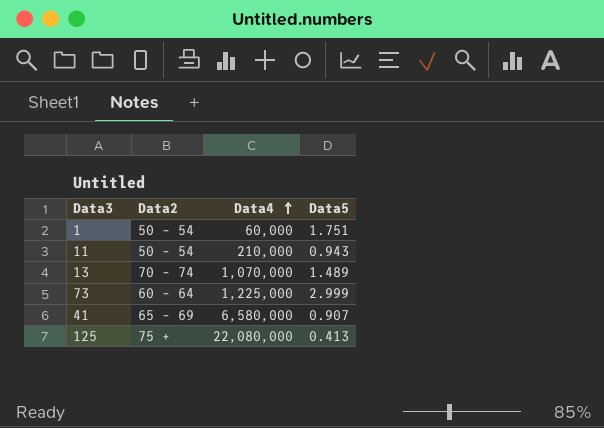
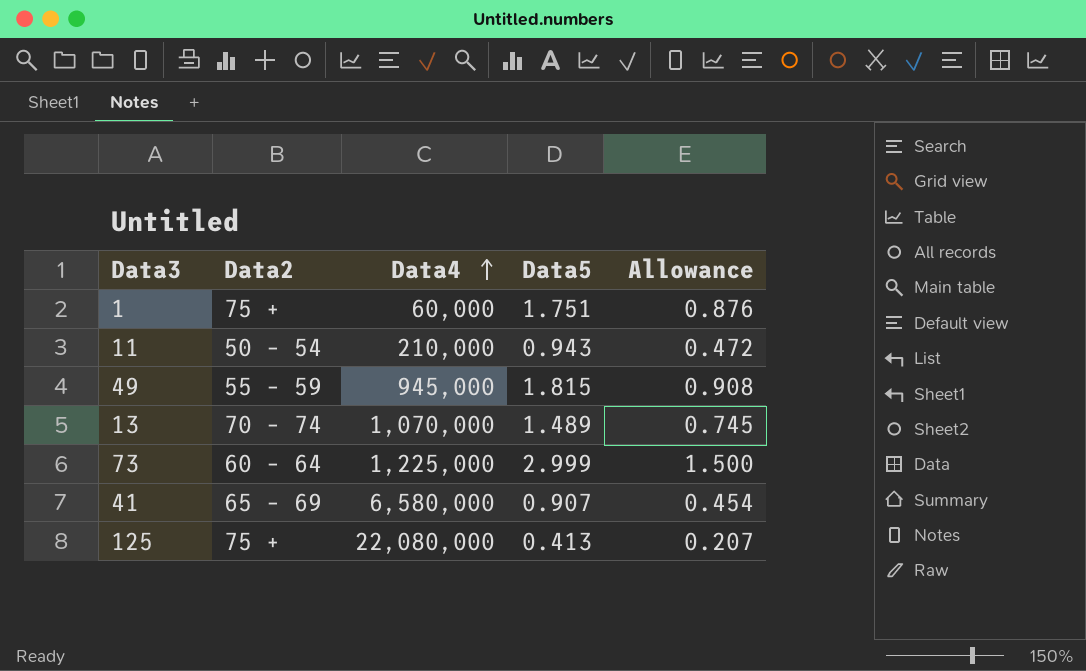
column Allowance | formula: none -> [Data5] * 0.5
1 | Data2: 50 – 54 -> 75 +
row 49: none -> 55 – 59 | 945,000 | 1.815 | 0.908

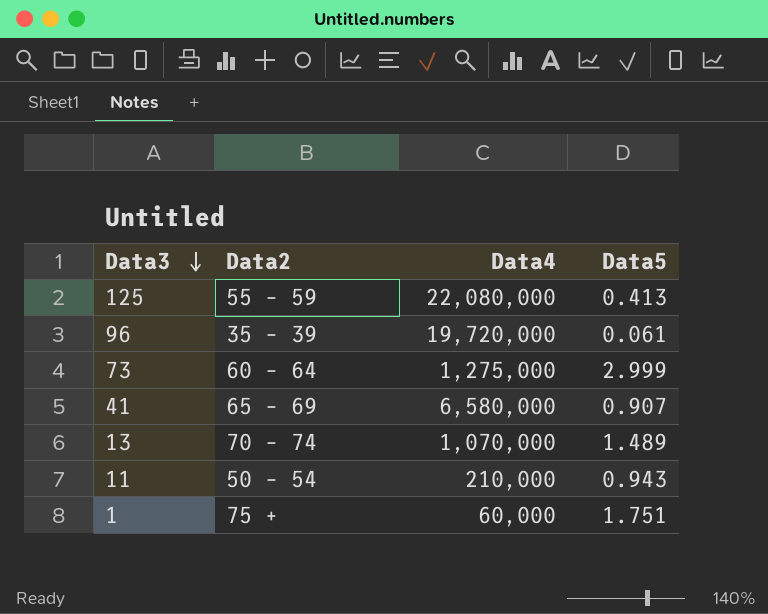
row order: Data4 ascending -> Data3 descending
column Allowance | formula: [Data5] * 0.5 -> none
row 49: 55 – 59 | 945,000 | 1.815 | 0.908 -> none
125 | Data2: 75 + -> 55 – 59
row 96: none -> 35 – 39 | 19,720,000 | 0.061
73 | Data4: 1,225,000 -> 1,275,000

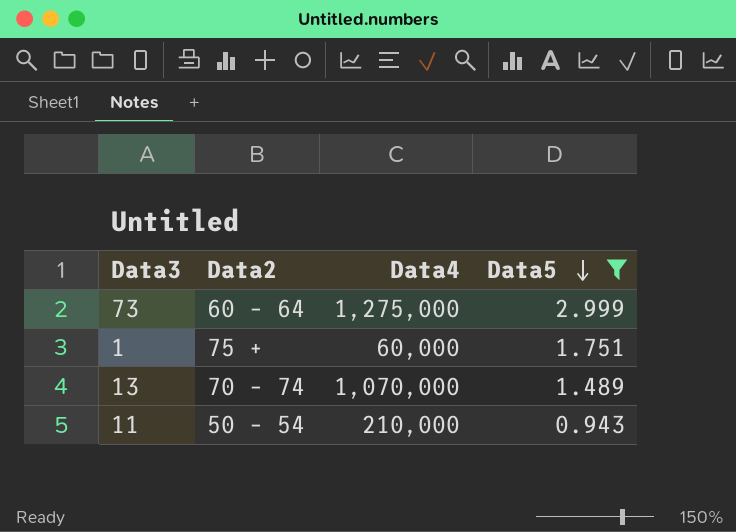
filter: none -> Data5 >= 0.943
row order: Data3 descending -> Data5 descending

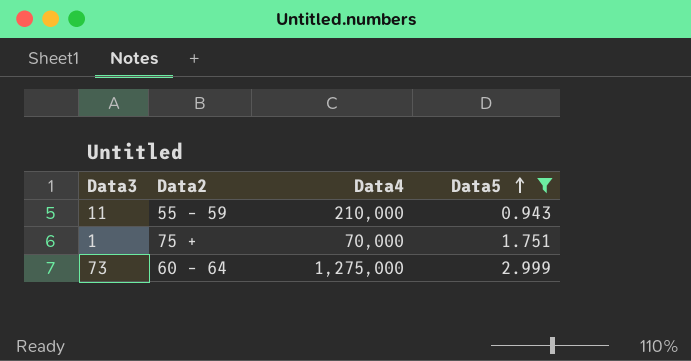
row order: Data5 descending -> Data5 ascending
row 13: 70 – 74 | 1,070,000 | 1.489 -> none
11 | Data2: 50 – 54 -> 55 – 59
1 | Data4: 60,000 -> 70,000

